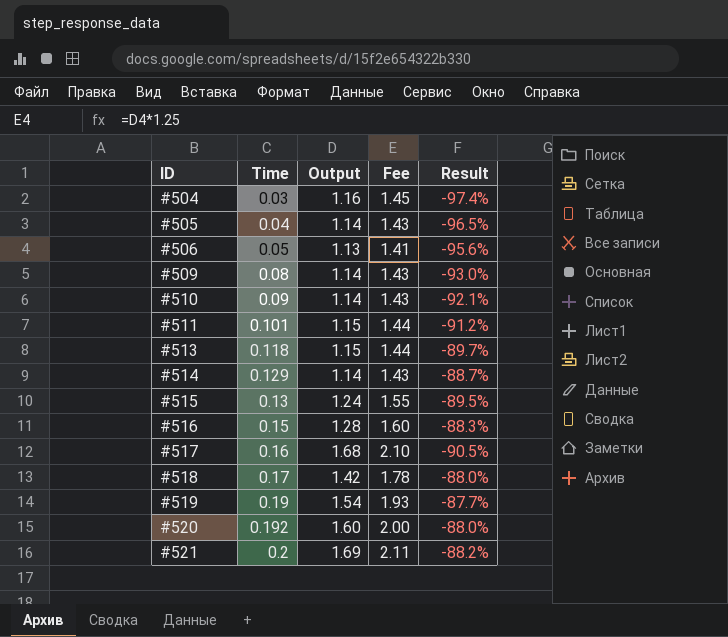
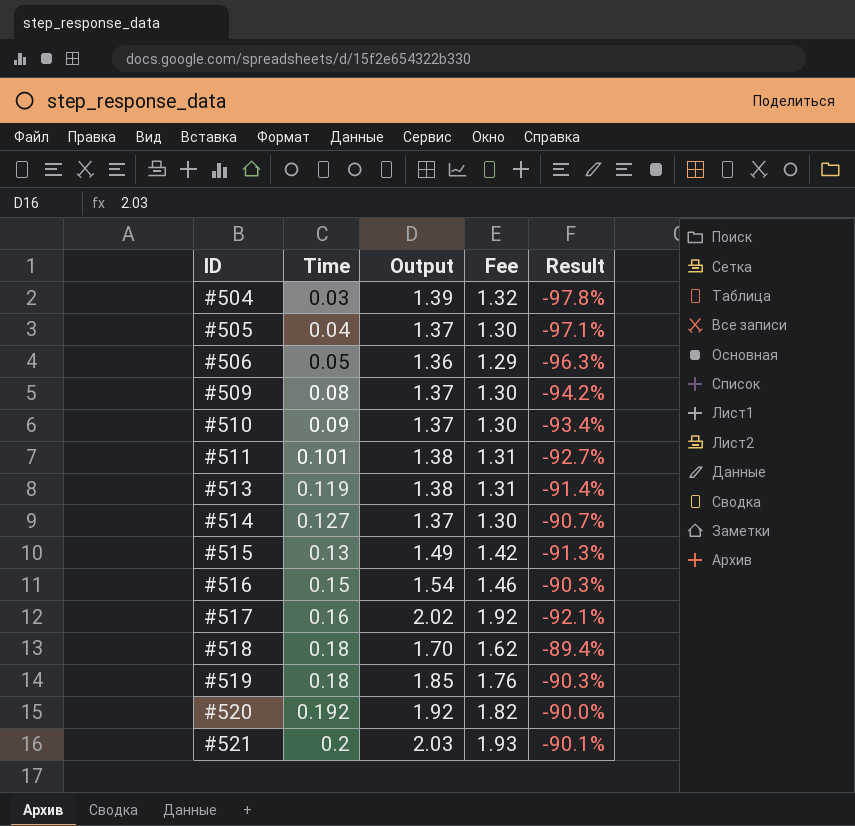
column Fee | formula: [Output] * 1.25 -> [Output] * 0.95
#504 | Output: 1.16 -> 1.39
#504 | Result: -97.4% -> -97.8%
#505 | Output: 1.14 -> 1.37
#505 | Result: -96.5% -> -97.1%
#506 | Output: 1.13 -> 1.36
#506 | Result: -95.6% -> -96.3%
#509 | Output: 1.14 -> 1.37
#509 | Result: -93.0% -> -94.2%
#510 | Output: 1.14 -> 1.37
#510 | Result: -92.1% -> -93.4%
#511 | Output: 1.15 -> 1.38
#511 | Result: -91.2% -> -92.7%
#513 | Time: 0.118 -> 0.119
#513 | Output: 1.15 -> 1.38
#513 | Result: -89.7% -> -91.4%
#514 | Time: 0.129 -> 0.127
#514 | Output: 1.14 -> 1.37
#514 | Result: -88.7% -> -90.7%
#515 | Output: 1.24 -> 1.49
#515 | Result: -89.5% -> -91.3%
#516 | Output: 1.28 -> 1.54
#516 | Result: -88.3% -> -90.3%
#517 | Output: 1.68 -> 2.02
#517 | Result: -90.5% -> -92.1%
#518 | Time: 0.17 -> 0.18
#518 | Output: 1.42 -> 1.70
#518 | Result: -88.0% -> -89.4%
#519 | Time: 0.19 -> 0.18
#519 | Output: 1.54 -> 1.85
#519 | Result: -87.7% -> -90.3%
#520 | Output: 1.60 -> 1.92
#520 | Result: -88.0% -> -90.0%
#521 | Output: 1.69 -> 2.03
#521 | Result: -88.2% -> -90.1%

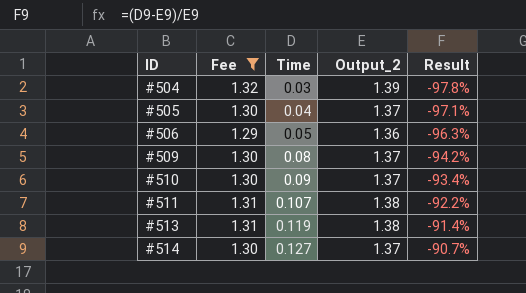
filter: none -> Fee <= 1.32
column Fee | position: 4 -> 2
column name: Output -> Output_2
#511 | Time: 0.101 -> 0.107
#511 | Result: -92.7% -> -92.2%

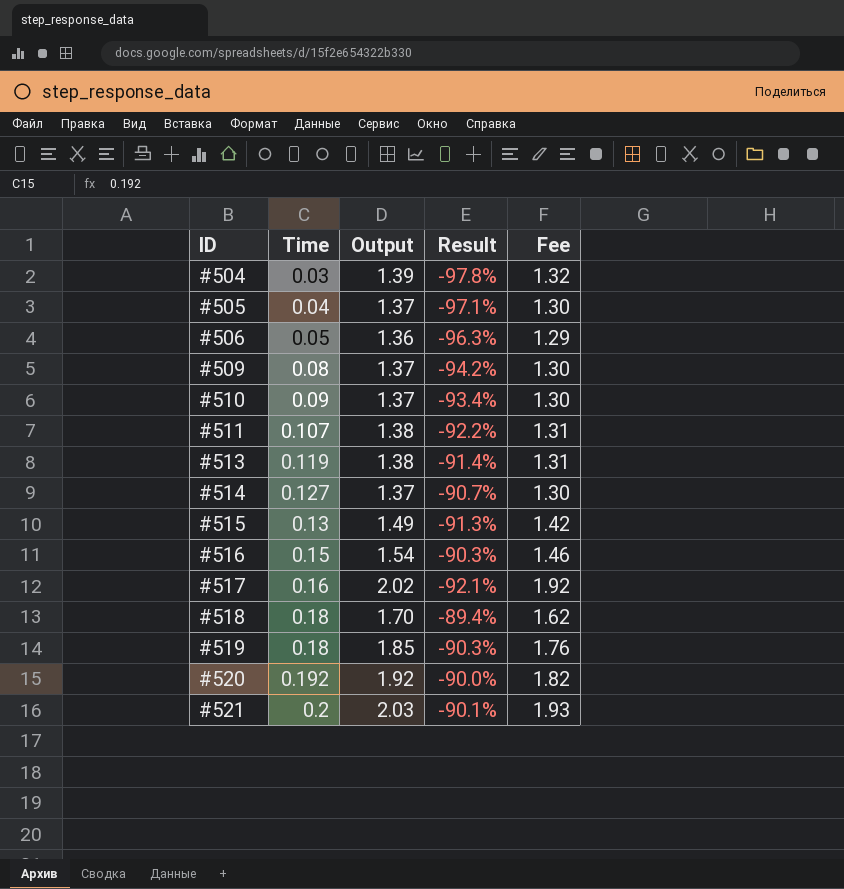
filter: Fee <= 1.32 -> none
column name: Output_2 -> Output
column Fee | position: 2 -> 5

